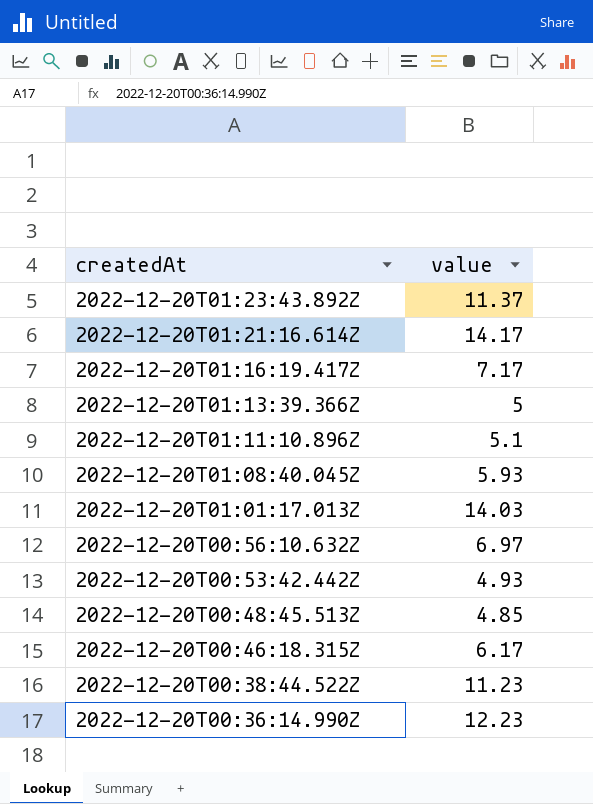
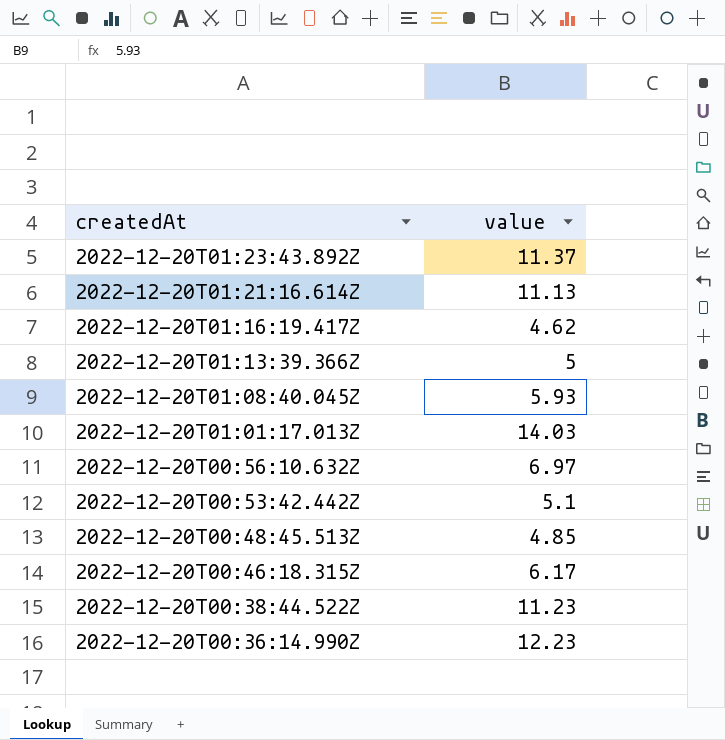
row 2022-12-20T01:11:10.896Z: 5.1 -> none
2022-12-20T01:21:16.614Z | value: 14.17 -> 11.13
2022-12-20T01:16:19.417Z | value: 7.17 -> 4.62
2022-12-20T00:53:42.442Z | value: 4.93 -> 5.1

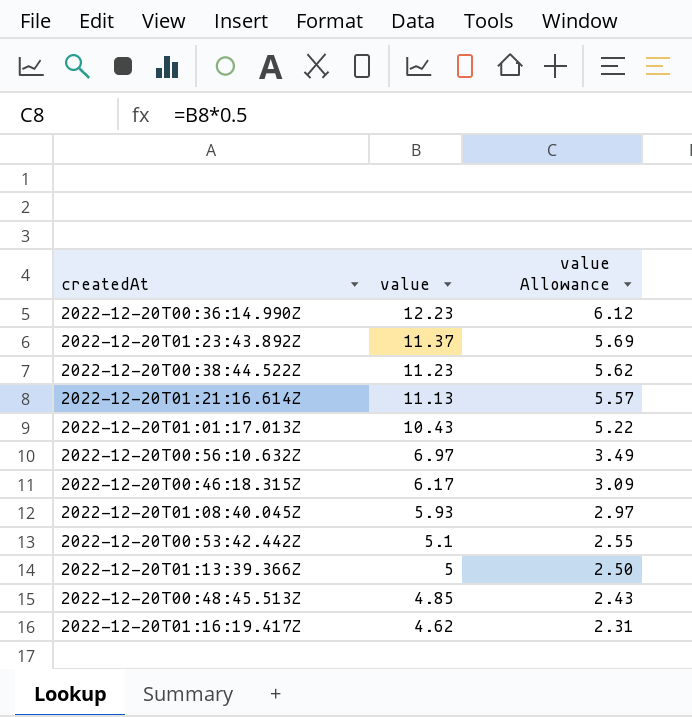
row order: createdAt descending -> value descending
column value Allowance | formula: none -> [value] * 0.5
2022-12-20T01:01:17.013Z | value: 14.03 -> 10.43

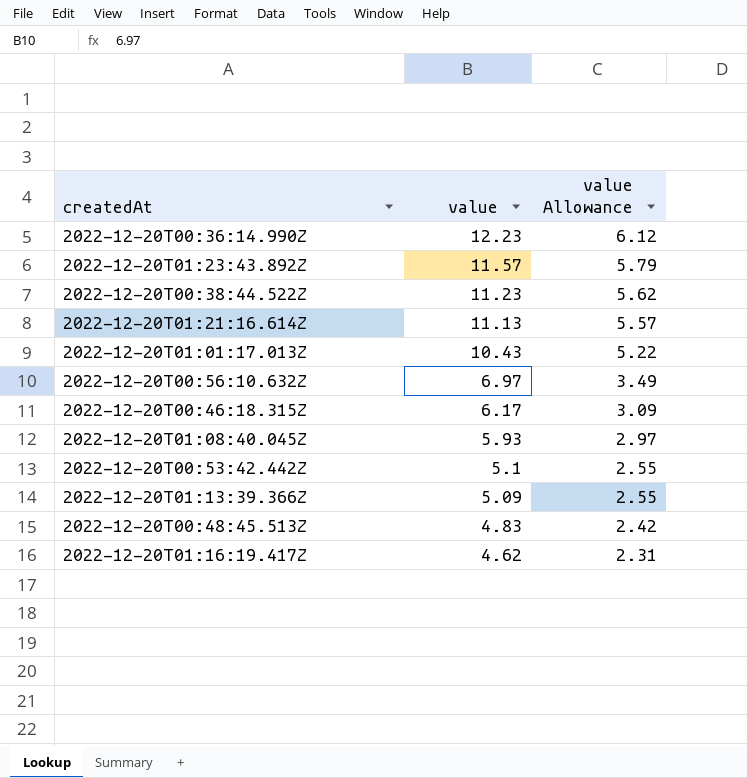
2022-12-20T01:23:43.892Z | value: 11.37 -> 11.57
2022-12-20T01:23:43.892Z | value Allowance: 5.69 -> 5.79
2022-12-20T01:13:39.366Z | value: 5 -> 5.09
2022-12-20T01:13:39.366Z | value Allowance: 2.50 -> 2.55
2022-12-20T00:48:45.513Z | value: 4.85 -> 4.83
2022-12-20T00:48:45.513Z | value Allowance: 2.43 -> 2.42

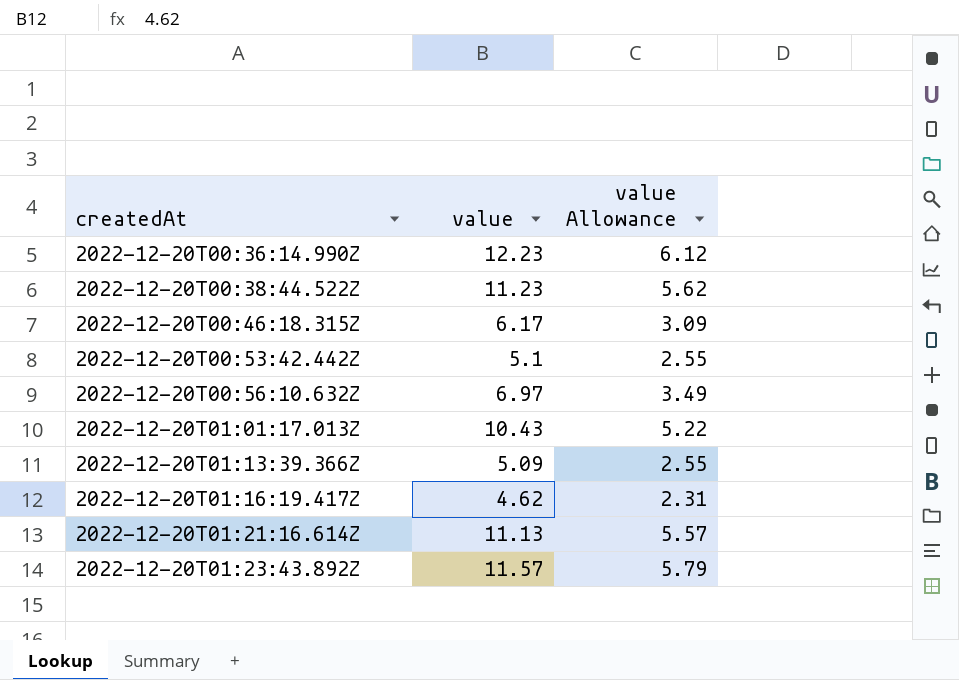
row order: value descending -> createdAt ascending
row 2022-12-20T01:08:40.045Z: 5.93 | 2.97 -> none
row 2022-12-20T00:48:45.513Z: 4.83 | 2.42 -> none

